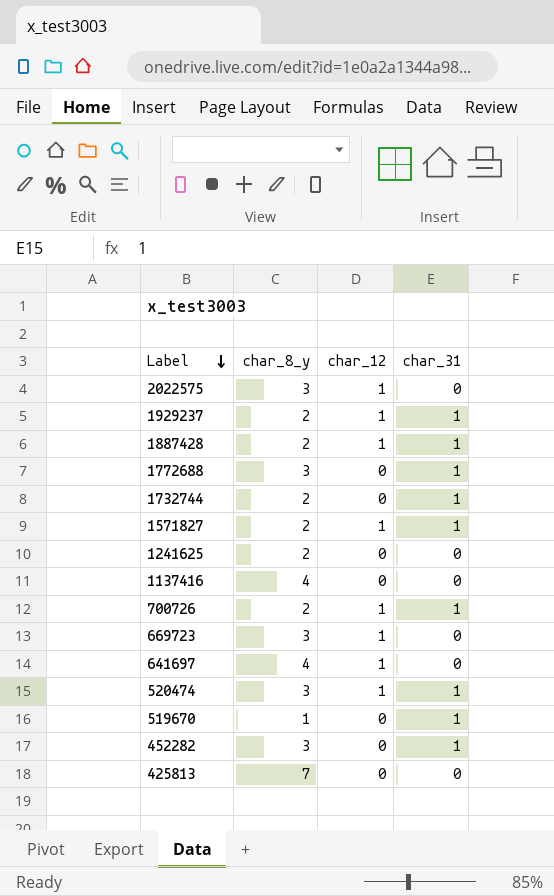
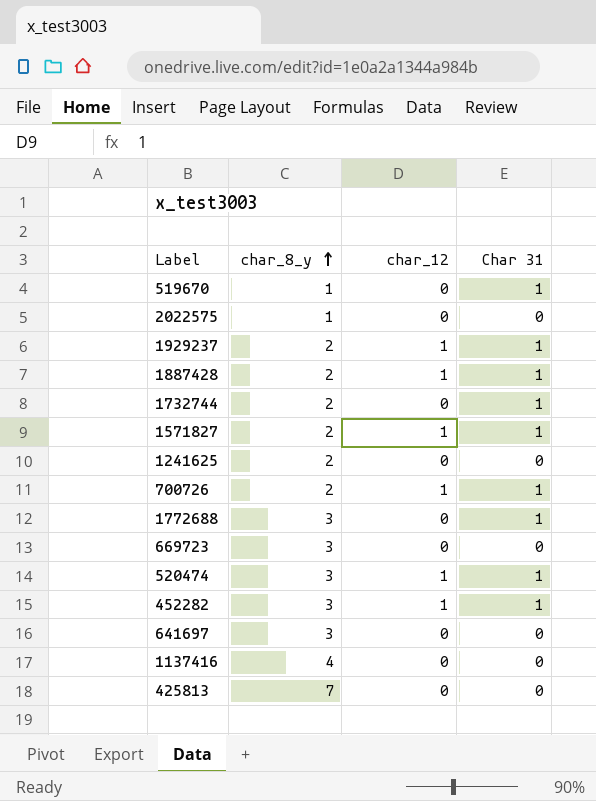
row order: Label descending -> char_8_y ascending
column name: char_31 -> Char 31
2022575 | char_8_y: 3 -> 1
2022575 | char_12: 1 -> 0
669723 | char_12: 1 -> 0
452282 | char_12: 0 -> 1
641697 | char_8_y: 4 -> 3
641697 | char_12: 1 -> 0

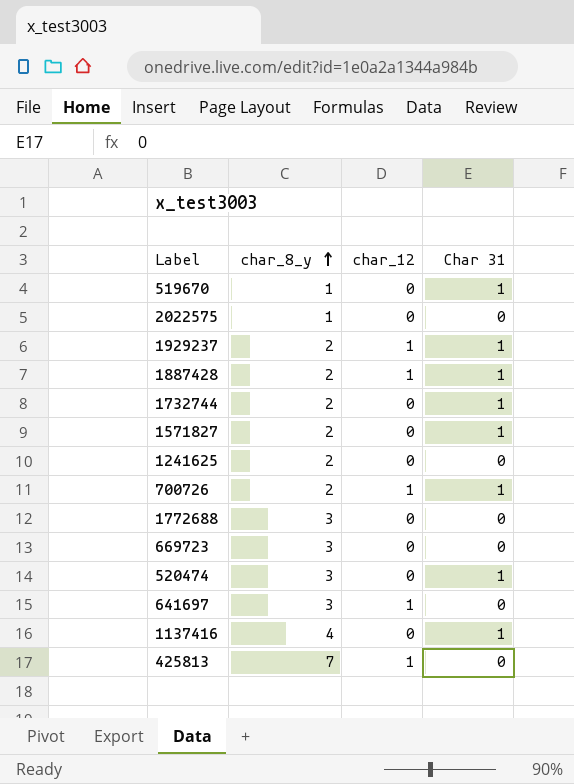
row 452282: 3 | 1 | 1 -> none
1571827 | char_12: 1 -> 0
1772688 | Char 31: 1 -> 0
520474 | char_12: 1 -> 0
641697 | char_12: 0 -> 1
1137416 | Char 31: 0 -> 1
425813 | char_12: 0 -> 1

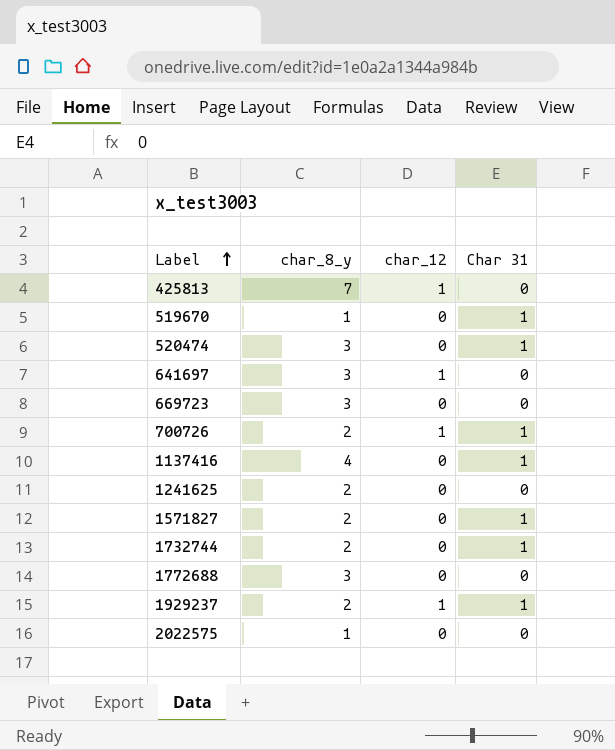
row order: char_8_y ascending -> Label ascending
row 1887428: 2 | 1 | 1 -> none

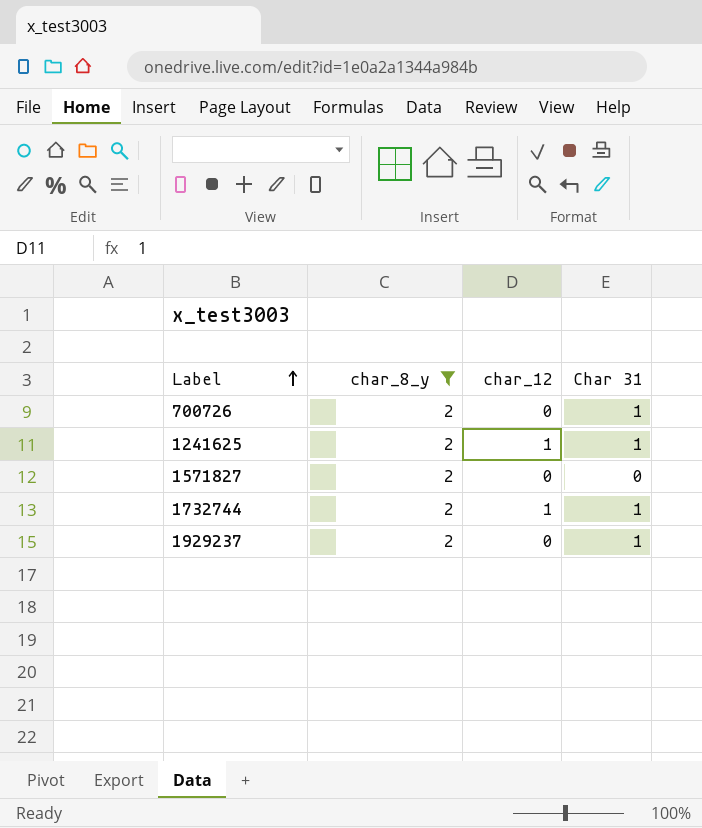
filter: none -> char_8_y = 2
700726 | char_12: 1 -> 0
1241625 | char_12: 0 -> 1
1241625 | Char 31: 0 -> 1
1571827 | Char 31: 1 -> 0
1732744 | char_12: 0 -> 1
1929237 | char_12: 1 -> 0

